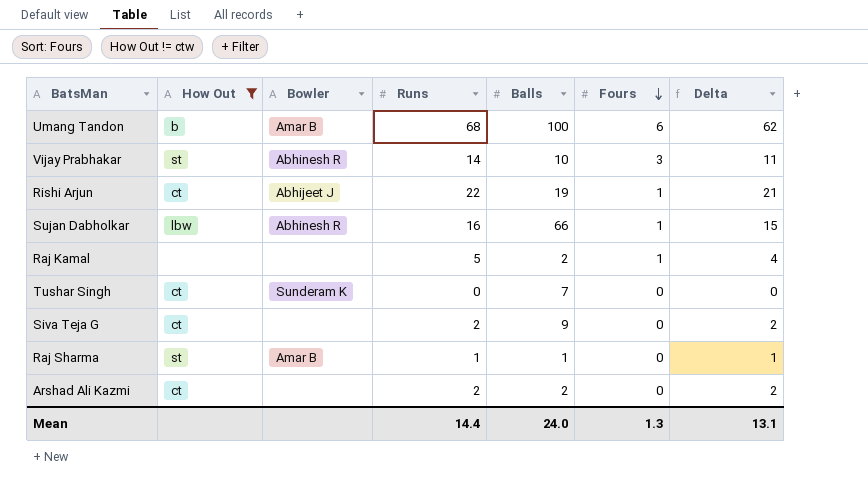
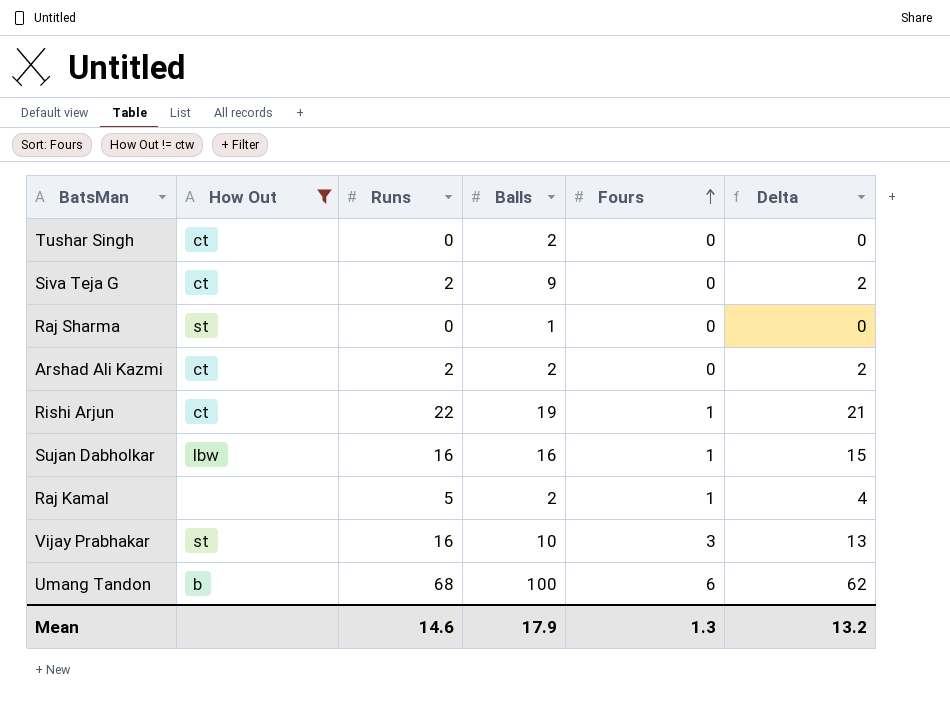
row order: Fours descending -> Fours ascending
column Bowler | position: 3 -> none
Tushar Singh | Balls: 7 -> 2
Raj Sharma | Runs: 1 -> 0
Raj Sharma | Delta: 1 -> 0
Sujan Dabholkar | Balls: 66 -> 16
Vijay Prabhakar | Runs: 14 -> 16
Vijay Prabhakar | Delta: 11 -> 13
Mean | Runs: 14.4 -> 14.6
Mean | Balls: 24.0 -> 17.9
Mean | Delta: 13.1 -> 13.2

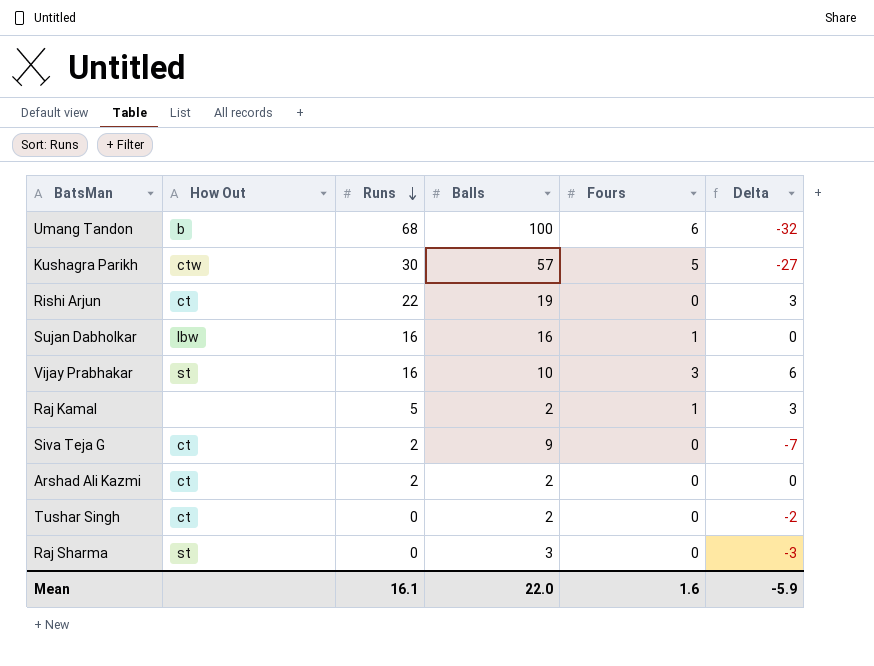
filter: How Out != ctw -> none
row order: Fours ascending -> Runs descending
column Delta | formula: [Runs] - [Fours] -> [Runs] - [Balls]
Rishi Arjun | Fours: 1 -> 0
Raj Sharma | Balls: 1 -> 3
Mean | Runs: 14.6 -> 16.1
Mean | Balls: 17.9 -> 22.0
Mean | Fours: 1.3 -> 1.6
Mean | Delta: 13.2 -> -5.9

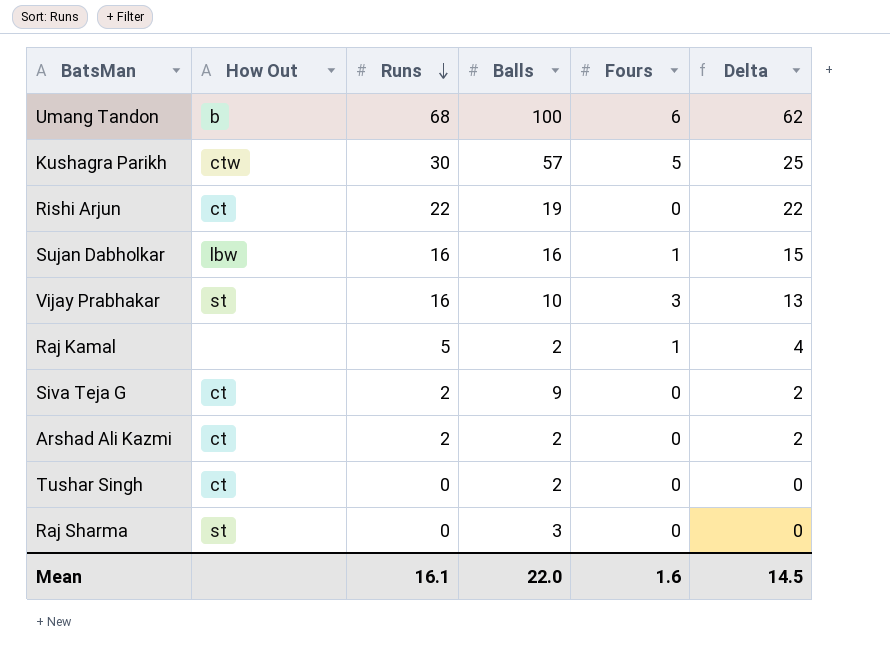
column Delta | formula: [Runs] - [Balls] -> [Runs] - [Fours]
Mean | Delta: -5.9 -> 14.5

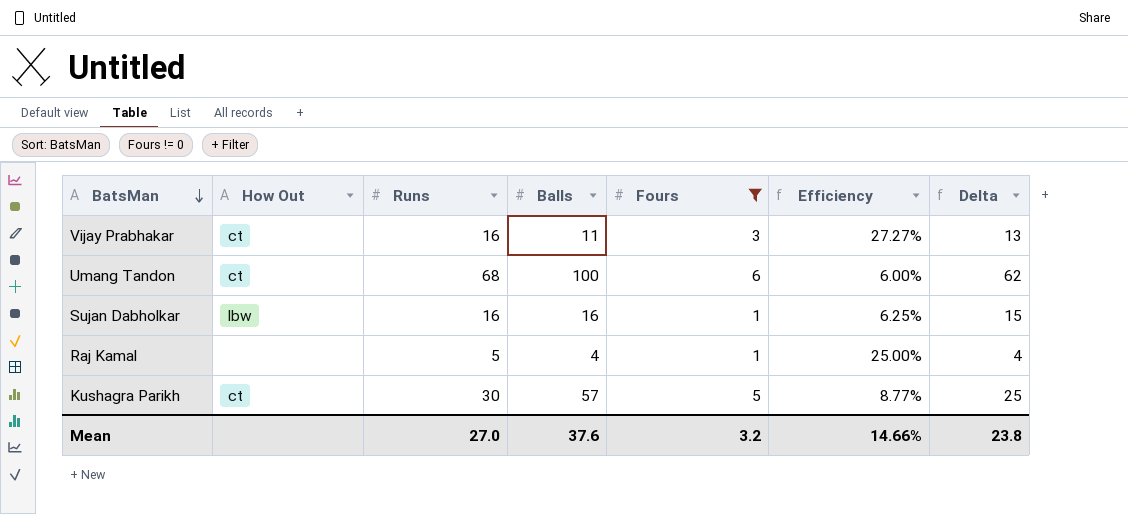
filter: none -> Fours != 0
row order: Runs descending -> BatsMan descending
column Efficiency | formula: none -> [Fours] / [Balls]
Vijay Prabhakar | How Out: st -> ct
Vijay Prabhakar | Balls: 10 -> 11
Umang Tandon | How Out: b -> ct
Raj Kamal | Balls: 2 -> 4
Kushagra Parikh | How Out: ctw -> ct
Mean | Runs: 16.1 -> 27.0
Mean | Balls: 22.0 -> 37.6
Mean | Fours: 1.6 -> 3.2
Mean | Delta: 14.5 -> 23.8

